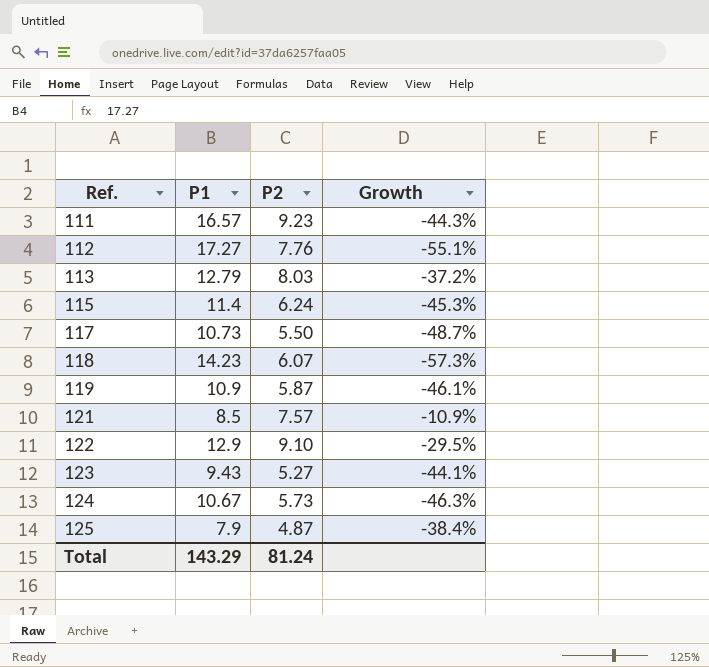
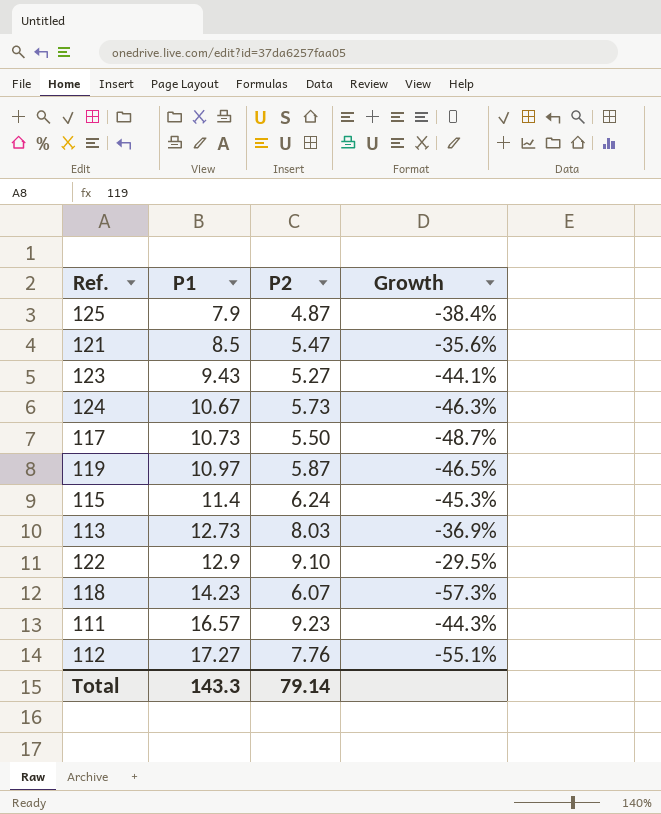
row order: Ref. ascending -> P1 ascending
121 | P2: 7.57 -> 5.47
121 | Growth: -10.9% -> -35.6%
119 | P1: 10.9 -> 10.97
119 | Growth: -46.1% -> -46.5%
113 | P1: 12.79 -> 12.73
113 | Growth: -37.2% -> -36.9%
Total | P1: 143.29 -> 143.3
Total | P2: 81.24 -> 79.14

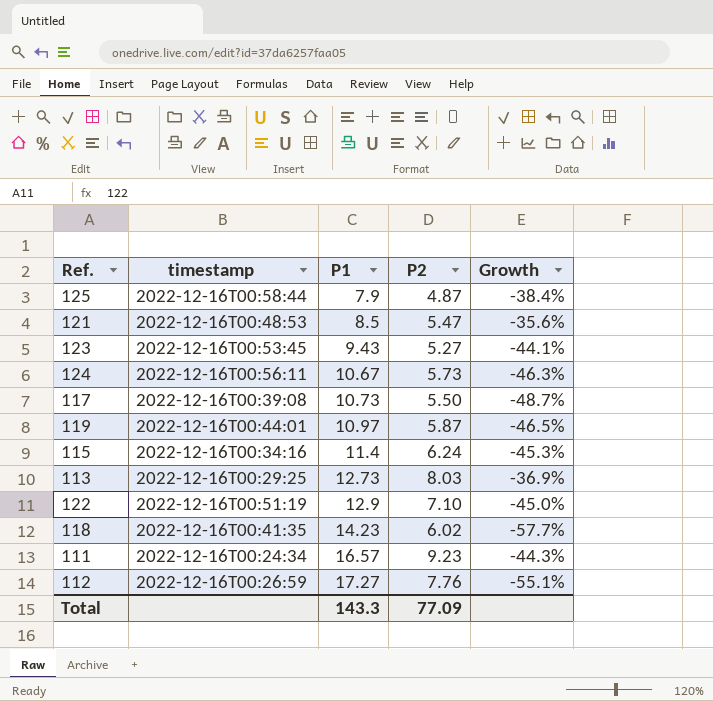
column timestamp | position: none -> 2
122 | P2: 9.10 -> 7.10
122 | Growth: -29.5% -> -45.0%
118 | P2: 6.07 -> 6.02
118 | Growth: -57.3% -> -57.7%
Total | P2: 79.14 -> 77.09

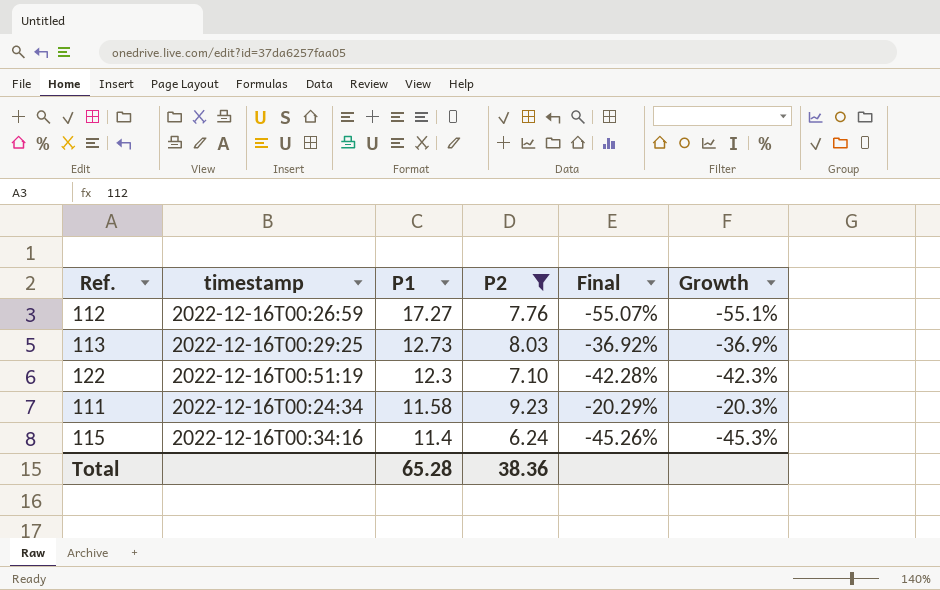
filter: none -> P2 >= 6.24
row order: P1 ascending -> P1 descending
column Final | formula: none -> ([P2] - [P1]) / [P1]
122 | P1: 12.9 -> 12.3
122 | Growth: -45.0% -> -42.3%
111 | P1: 16.57 -> 11.58
111 | Growth: -44.3% -> -20.3%
Total | P1: 143.3 -> 65.28
Total | P2: 77.09 -> 38.36

